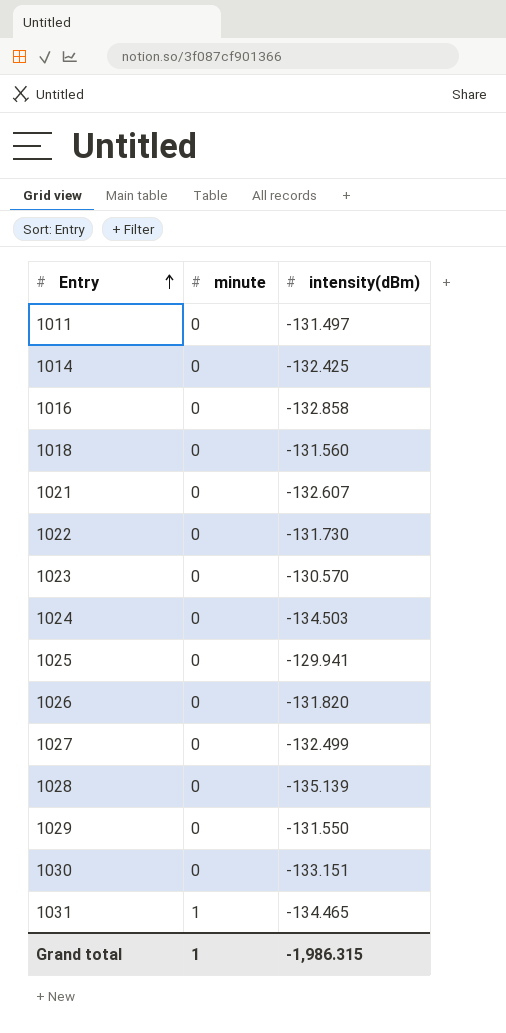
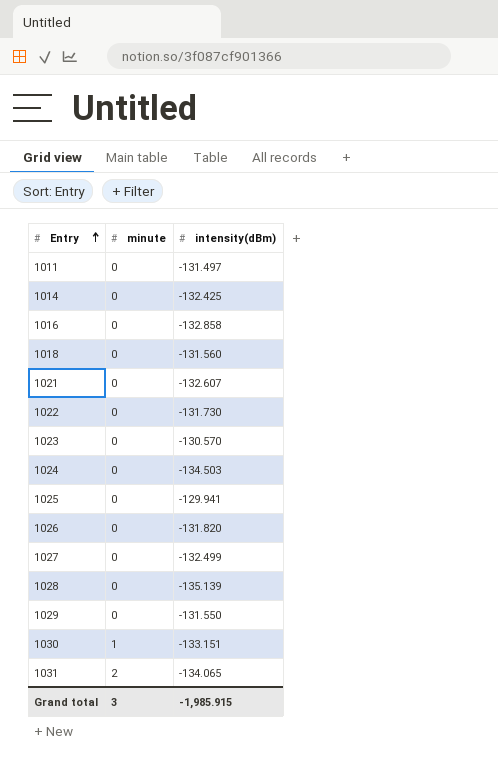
1030 | minute: 0 -> 1
1031 | minute: 1 -> 2
1031 | intensity(dBm): -134.465 -> -134.065
Grand total | minute: 1 -> 3
Grand total | intensity(dBm): -1,986.315 -> -1,985.915

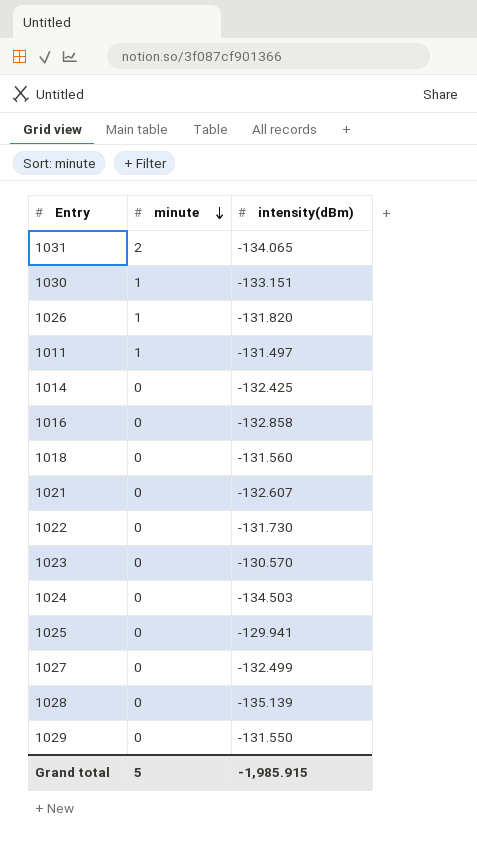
row order: Entry ascending -> minute descending
1026 | minute: 0 -> 1
1011 | minute: 0 -> 1
Grand total | minute: 3 -> 5

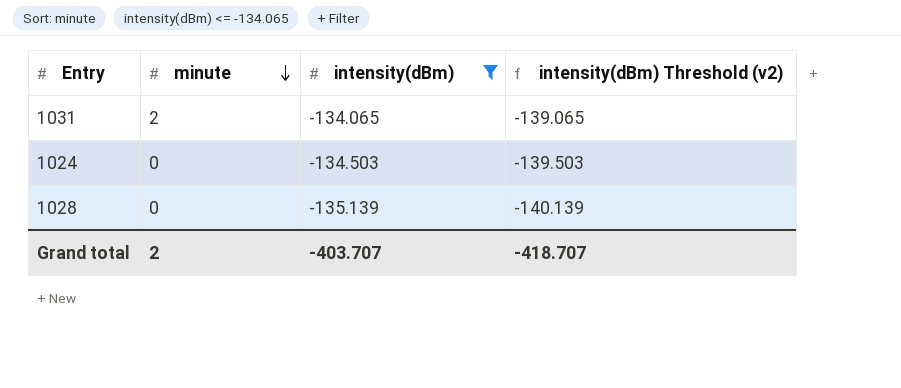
filter: none -> intensity(dBm) <= -134.065
column intensity(dBm) Threshold (v2) | formula: none -> [intensity(dBm)] - 5
Grand total | minute: 5 -> 2
Grand total | intensity(dBm): -1,985.915 -> -403.707

